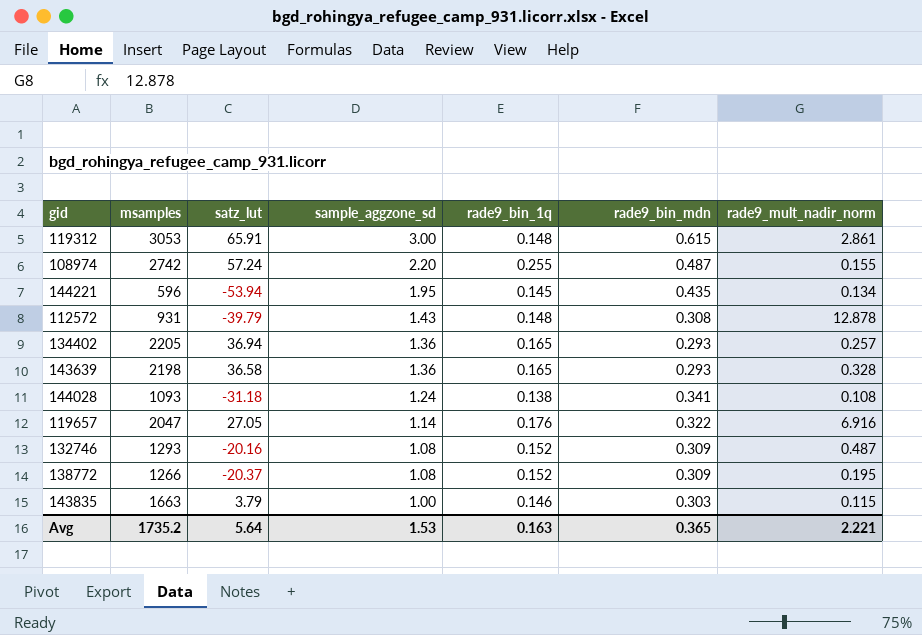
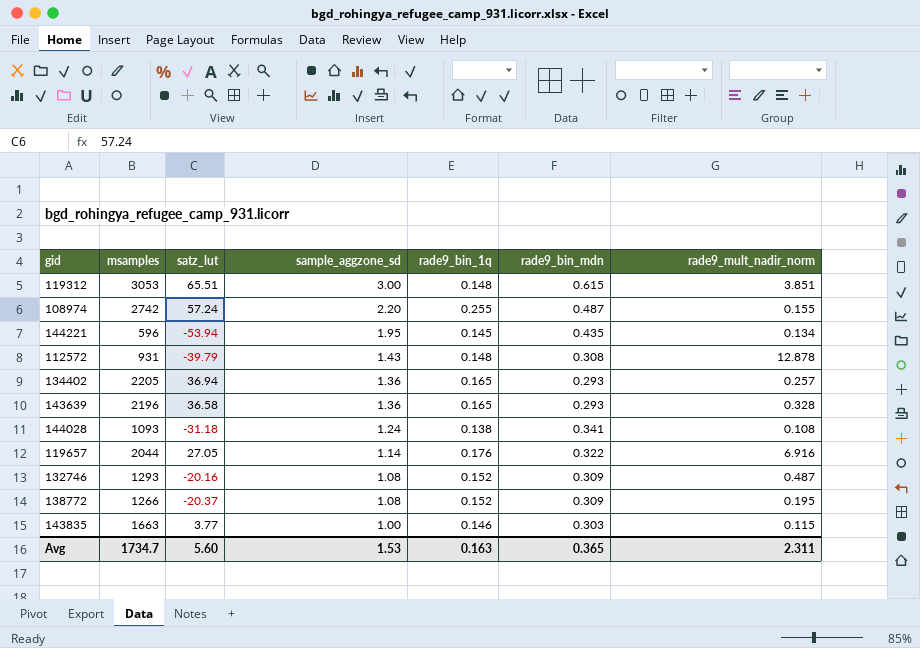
119312 | satz_lut: 65.91 -> 65.51
119312 | rade9_mult_nadir_norm: 2.861 -> 3.851
143639 | msamples: 2198 -> 2196
119657 | msamples: 2047 -> 2044
143835 | satz_lut: 3.79 -> 3.77
Avg | msamples: 1735.2 -> 1734.7
Avg | satz_lut: 5.64 -> 5.60
Avg | rade9_mult_nadir_norm: 2.221 -> 2.311

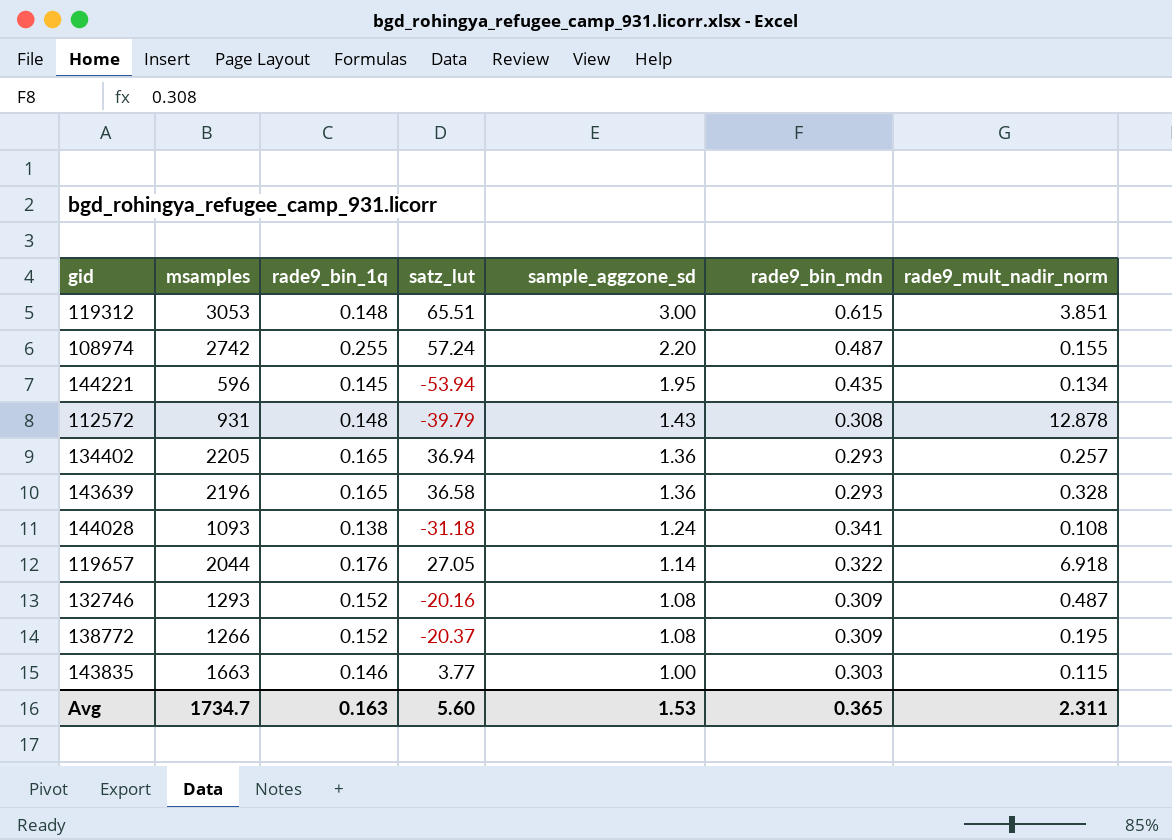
column rade9_bin_1q | position: 5 -> 3
119657 | rade9_mult_nadir_norm: 6.916 -> 6.918

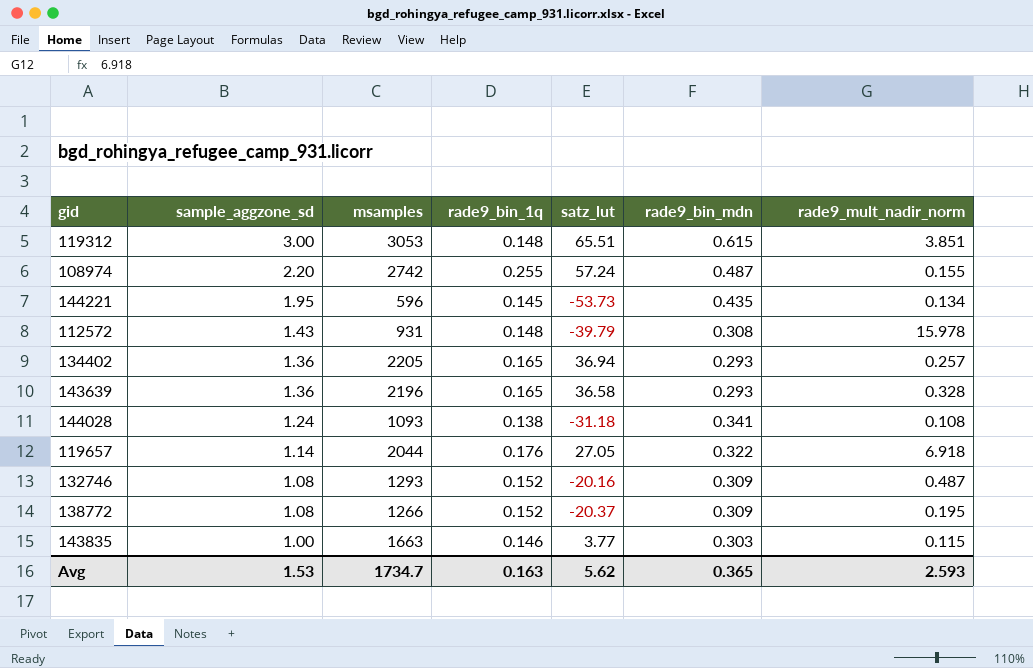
column sample_aggzone_sd | position: 5 -> 2
144221 | satz_lut: -53.94 -> -53.73
112572 | rade9_mult_nadir_norm: 12.878 -> 15.978
Avg | satz_lut: 5.60 -> 5.62
Avg | rade9_mult_nadir_norm: 2.311 -> 2.593

